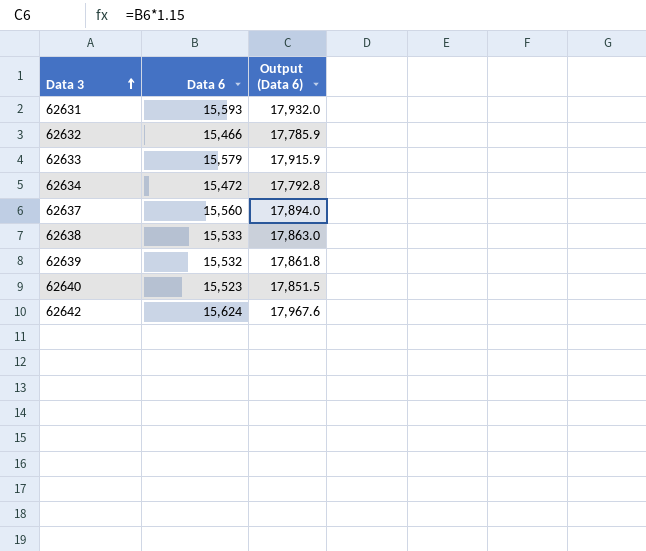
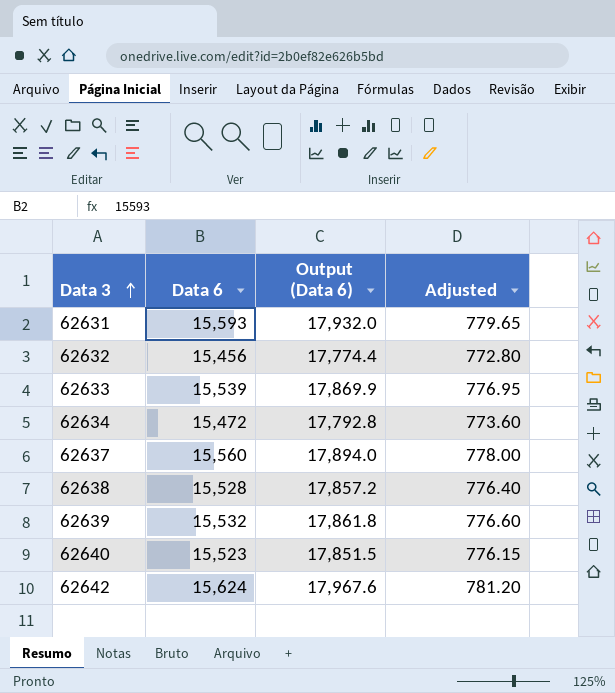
column Adjusted | formula: none -> [Data 6] * 0.05
62632 | Data 6: 15,466 -> 15,456
62632 | Output (Data 6): 17,785.9 -> 17,774.4
62633 | Data 6: 15,579 -> 15,539
62633 | Output (Data 6): 17,915.9 -> 17,869.9
62638 | Data 6: 15,533 -> 15,528
62638 | Output (Data 6): 17,863.0 -> 17,857.2

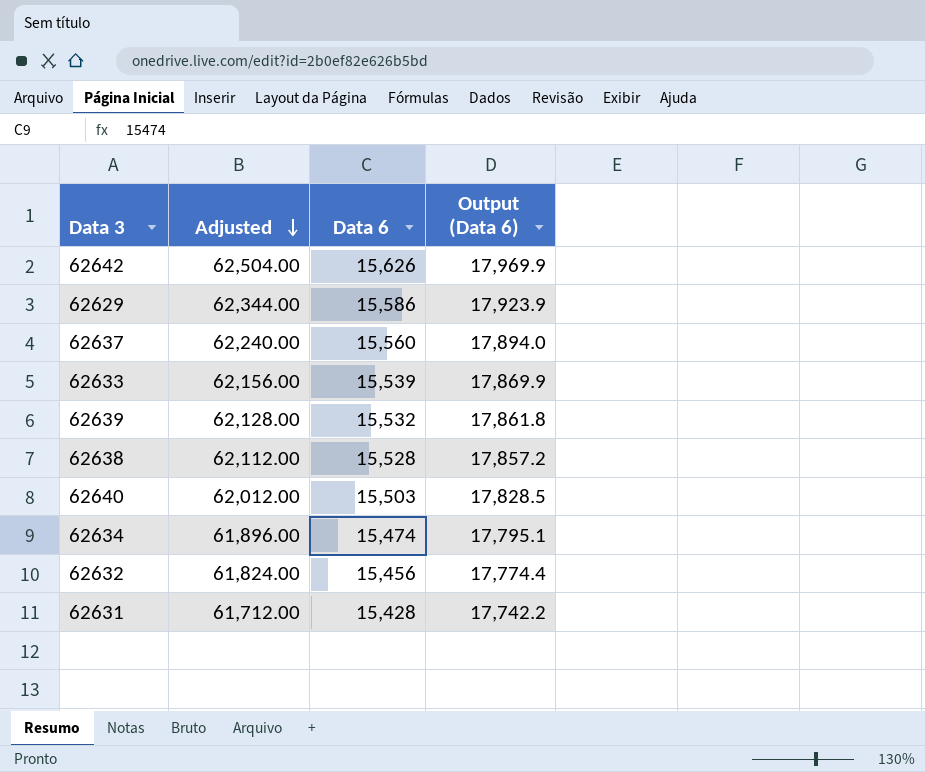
row order: Data 3 ascending -> Adjusted descending
column Adjusted | formula: [Data 6] * 0.05 -> [Data 6] * 4
column Adjusted | position: 4 -> 2
62642 | Data 6: 15,624 -> 15,626
62642 | Output (Data 6): 17,967.6 -> 17,969.9
row 62629: none -> 62,344.00 | 15,586 | 17,923.9
62640 | Data 6: 15,523 -> 15,503
62640 | Output (Data 6): 17,851.5 -> 17,828.5
62634 | Data 6: 15,472 -> 15,474
62634 | Output (Data 6): 17,792.8 -> 17,795.1
62631 | Data 6: 15,593 -> 15,428
62631 | Output (Data 6): 17,932.0 -> 17,742.2

